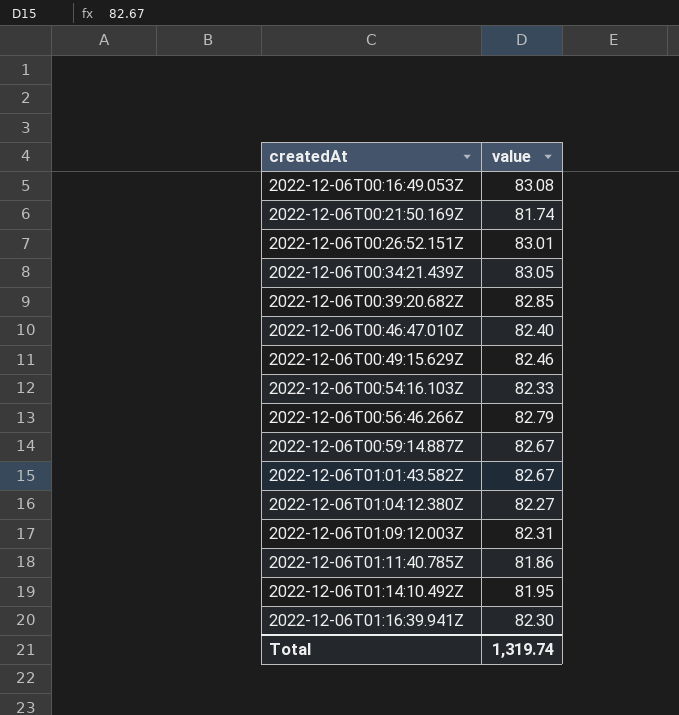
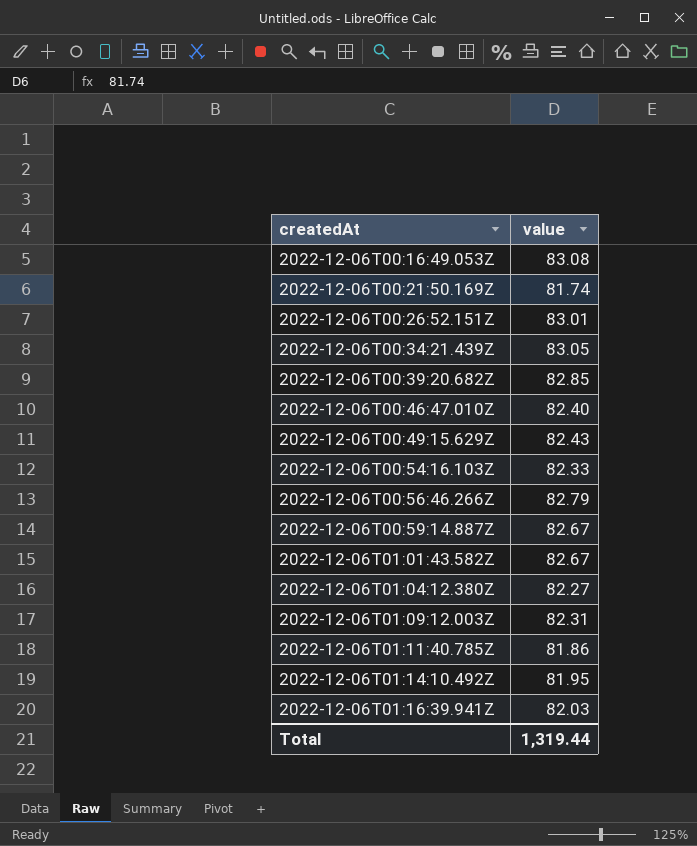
2022-12-06T00:49:15.629Z | value: 82.46 -> 82.43
2022-12-06T01:16:39.941Z | value: 82.30 -> 82.03
Total | value: 1,319.74 -> 1,319.44

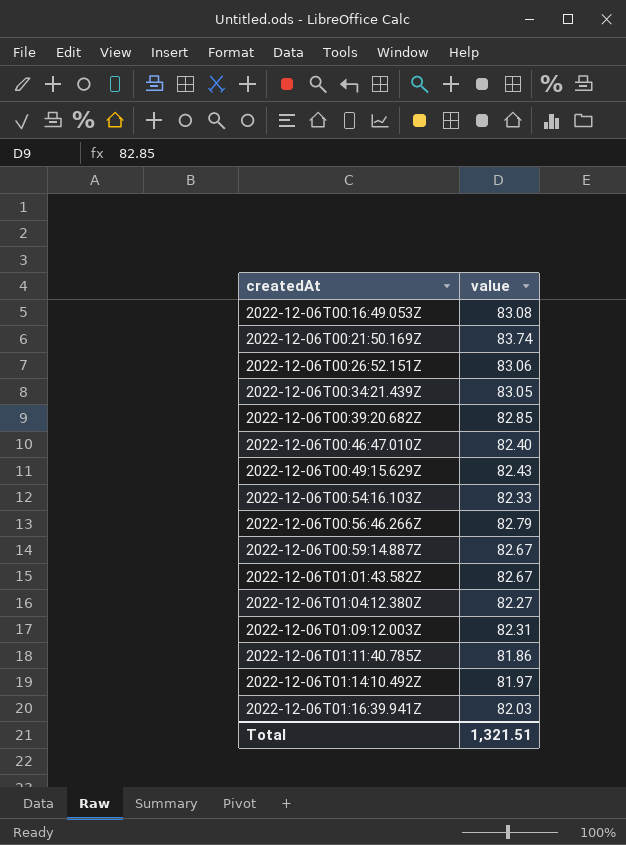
2022-12-06T00:21:50.169Z | value: 81.74 -> 83.74
2022-12-06T00:26:52.151Z | value: 83.01 -> 83.06
2022-12-06T01:14:10.492Z | value: 81.95 -> 81.97
Total | value: 1,319.44 -> 1,321.51

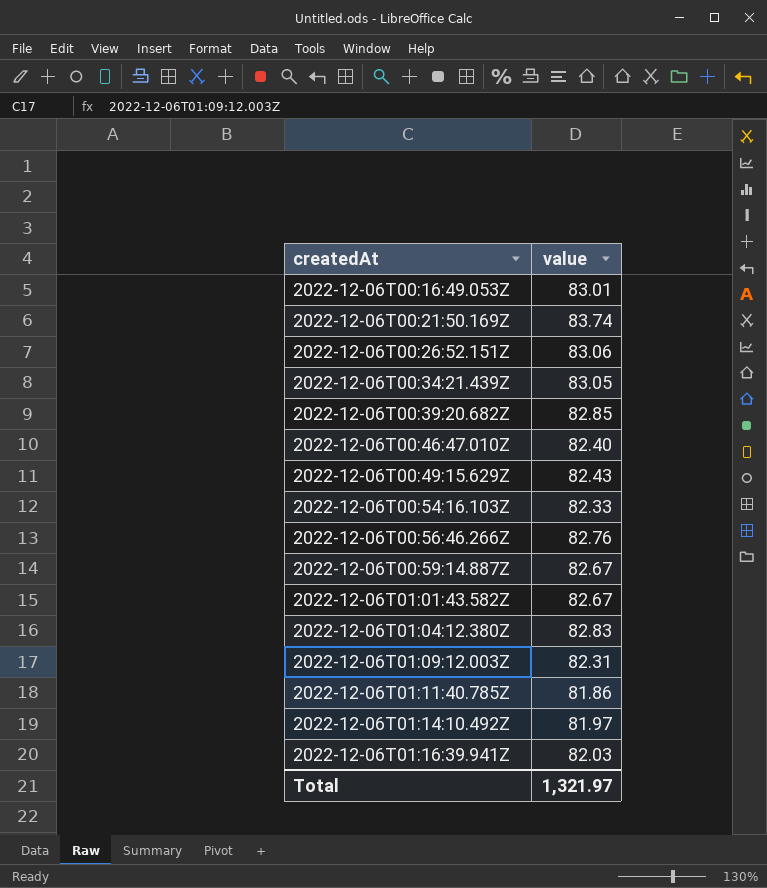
2022-12-06T00:16:49.053Z | value: 83.08 -> 83.01
2022-12-06T00:56:46.266Z | value: 82.79 -> 82.76
2022-12-06T01:04:12.380Z | value: 82.27 -> 82.83
Total | value: 1,321.51 -> 1,321.97

